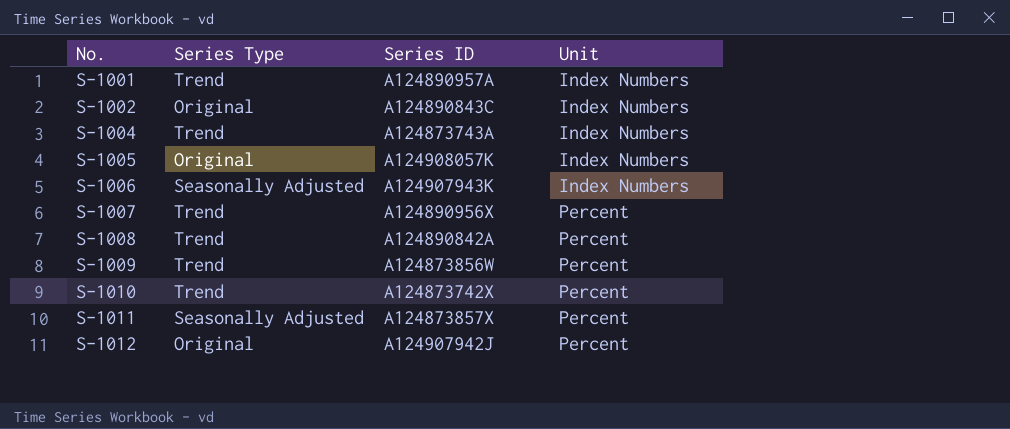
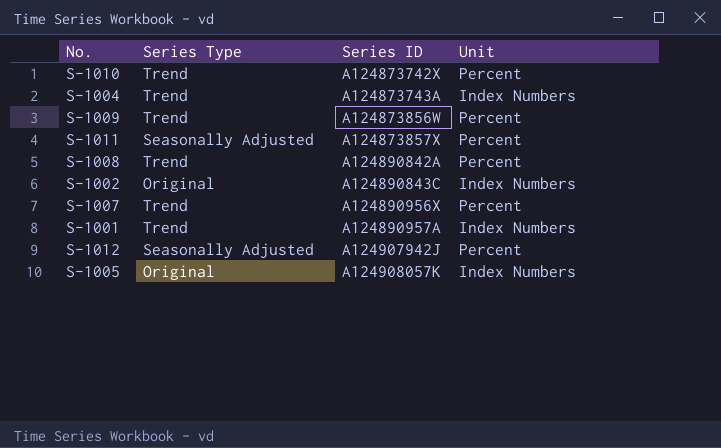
row order: No. ascending -> Series ID ascending
row S-1006: Seasonally Adjusted | A124907943K | Index Numbers -> none
S-1012 | Series Type: Original -> Seasonally Adjusted

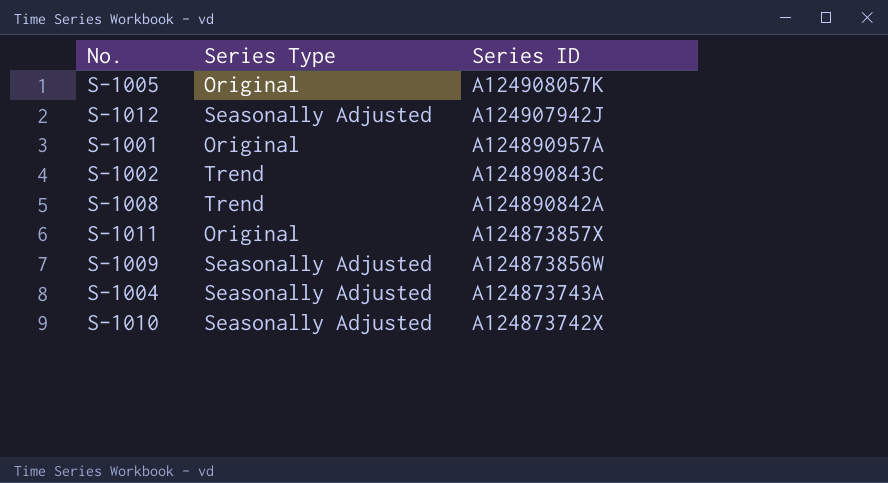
row order: Series ID ascending -> Series ID descending
column Unit | position: 4 -> none
row S-1007: Trend | A124890956X | Percent -> none
S-1001 | Series Type: Trend -> Original
S-1002 | Series Type: Original -> Trend
S-1011 | Series Type: Seasonally Adjusted -> Original
S-1009 | Series Type: Trend -> Seasonally Adjusted
S-1004 | Series Type: Trend -> Seasonally Adjusted
S-1010 | Series Type: Trend -> Seasonally Adjusted

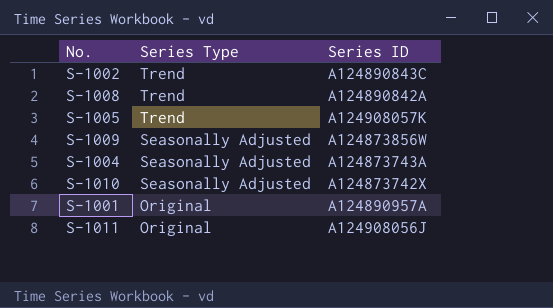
row order: Series ID descending -> Series Type descending
row S-1012: Seasonally Adjusted | A124907942J -> none
S-1005 | Series Type: Original -> Trend
S-1011 | Series ID: A124873857X -> A124908056J

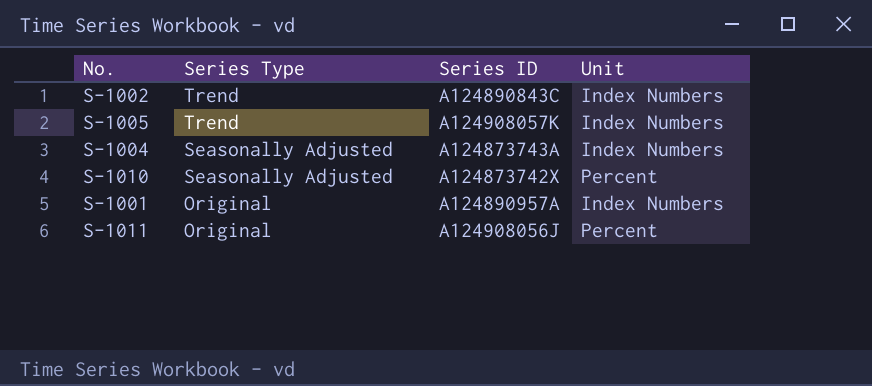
column Unit | position: none -> 4
row S-1008: Trend | A124890842A -> none
row S-1009: Seasonally Adjusted | A124873856W -> none

